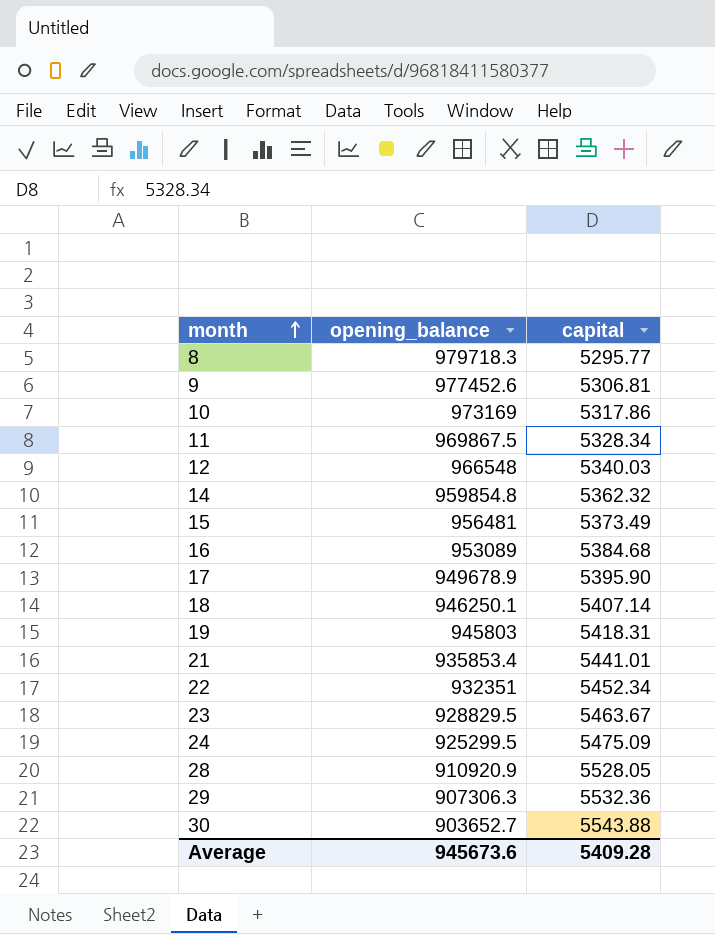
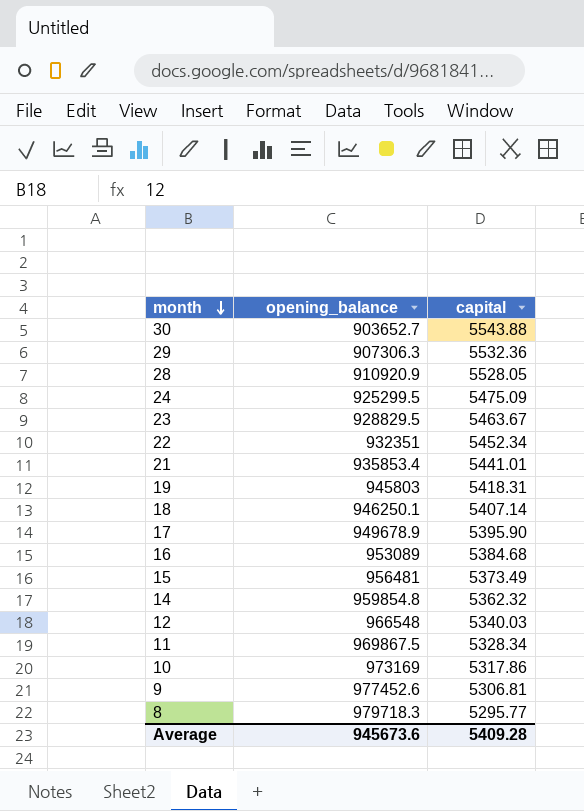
row order: month ascending -> month descending

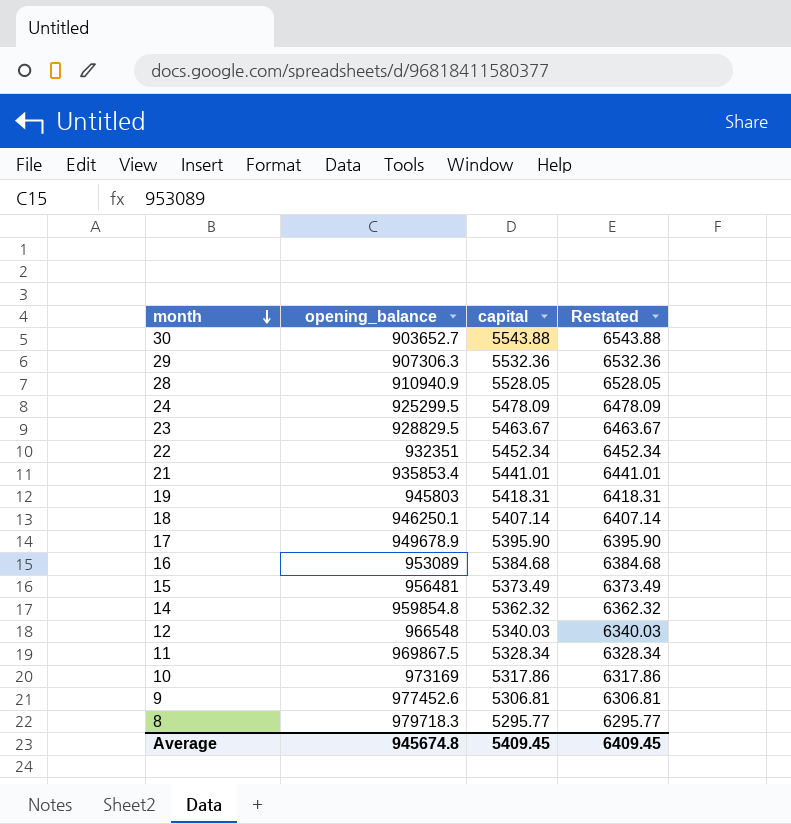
column Restated | formula: none -> [capital] + 1000
28 | opening_balance: 910920.9 -> 910940.9
24 | capital: 5475.09 -> 5478.09
Average | opening_balance: 945673.6 -> 945674.8
Average | capital: 5409.28 -> 5409.45

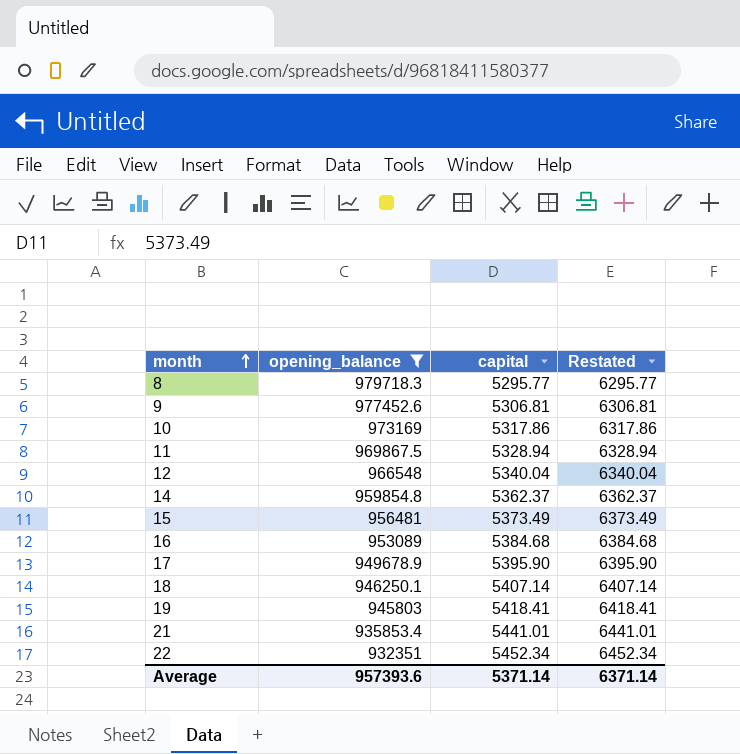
filter: none -> opening_balance >= 932351
row order: month descending -> month ascending
11 | capital: 5328.34 -> 5328.94
11 | Restated: 6328.34 -> 6328.94
12 | capital: 5340.03 -> 5340.04
12 | Restated: 6340.03 -> 6340.04
14 | capital: 5362.32 -> 5362.37
14 | Restated: 6362.32 -> 6362.37
19 | capital: 5418.31 -> 5418.41
19 | Restated: 6418.31 -> 6418.41
Average | opening_balance: 945674.8 -> 957393.6
Average | capital: 5409.45 -> 5371.14
Average | Restated: 6409.45 -> 6371.14

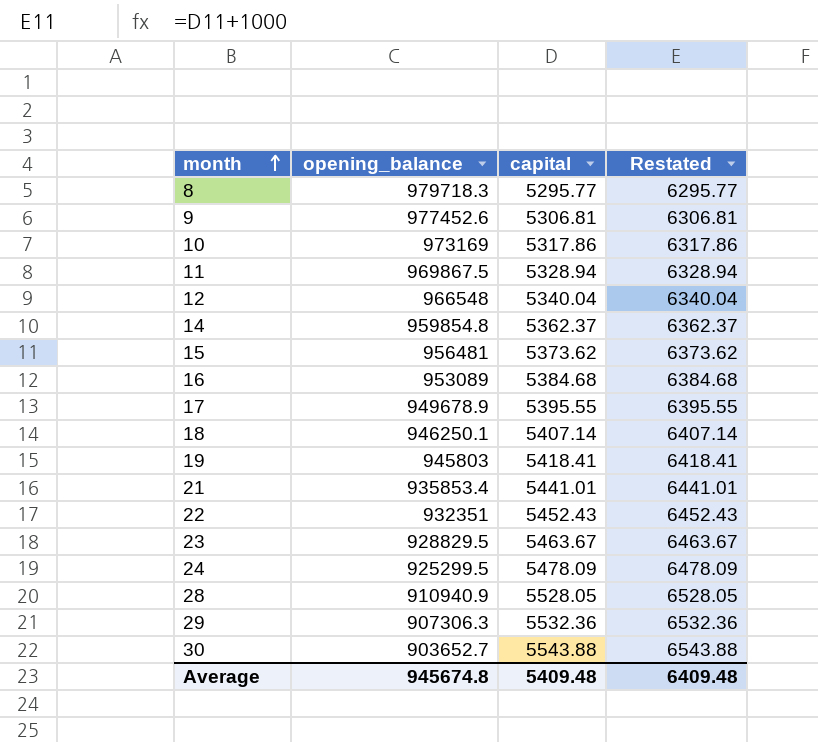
filter: opening_balance >= 932351 -> none
15 | capital: 5373.49 -> 5373.62
15 | Restated: 6373.49 -> 6373.62
17 | capital: 5395.90 -> 5395.55
17 | Restated: 6395.90 -> 6395.55
22 | capital: 5452.34 -> 5452.43
22 | Restated: 6452.34 -> 6452.43
Average | opening_balance: 957393.6 -> 945674.8
Average | capital: 5371.14 -> 5409.48
Average | Restated: 6371.14 -> 6409.48

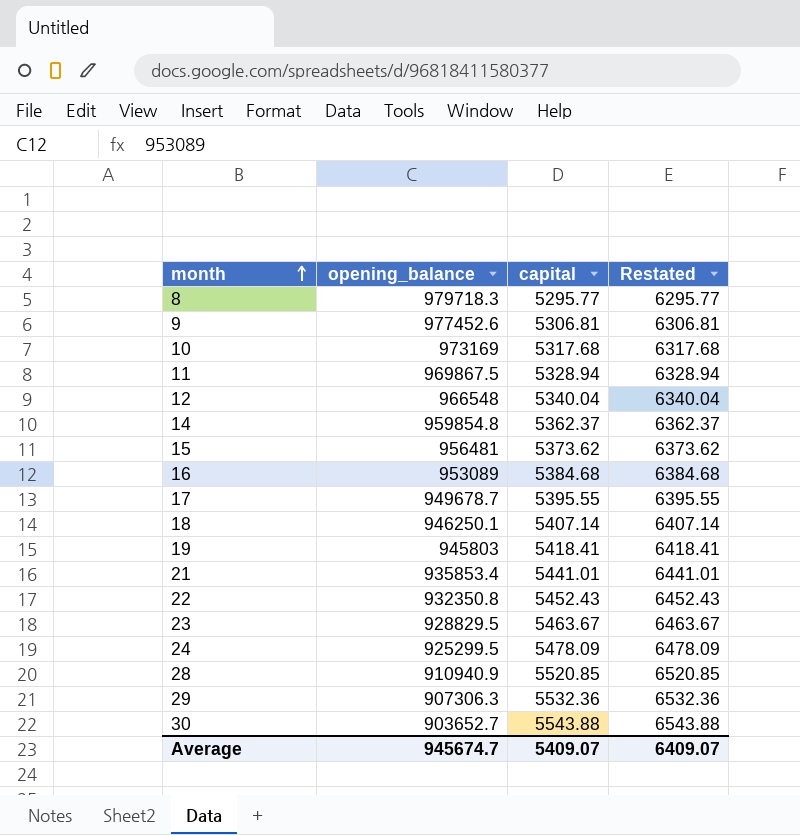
10 | capital: 5317.86 -> 5317.68
10 | Restated: 6317.86 -> 6317.68
17 | opening_balance: 949678.9 -> 949678.7
22 | opening_balance: 932351 -> 932350.8
28 | capital: 5528.05 -> 5520.85
28 | Restated: 6528.05 -> 6520.85
Average | opening_balance: 945674.8 -> 945674.7
Average | capital: 5409.48 -> 5409.07
Average | Restated: 6409.48 -> 6409.07

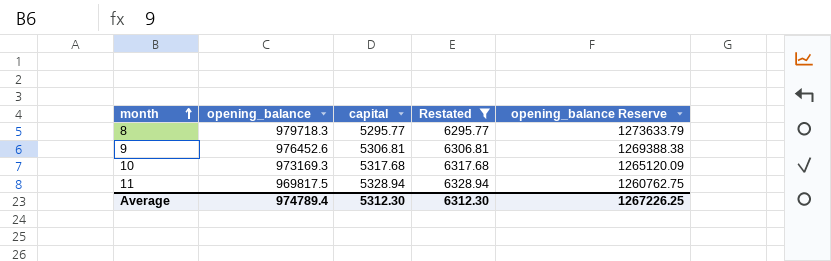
filter: none -> Restated <= 6328.94
column opening_balance Reserve | formula: none -> [opening_balance] * 1.3
9 | opening_balance: 977452.6 -> 976452.6
10 | opening_balance: 973169 -> 973169.3
11 | opening_balance: 969867.5 -> 969817.5
Average | opening_balance: 945674.7 -> 974789.4
Average | capital: 5409.07 -> 5312.30
Average | Restated: 6409.07 -> 6312.30

